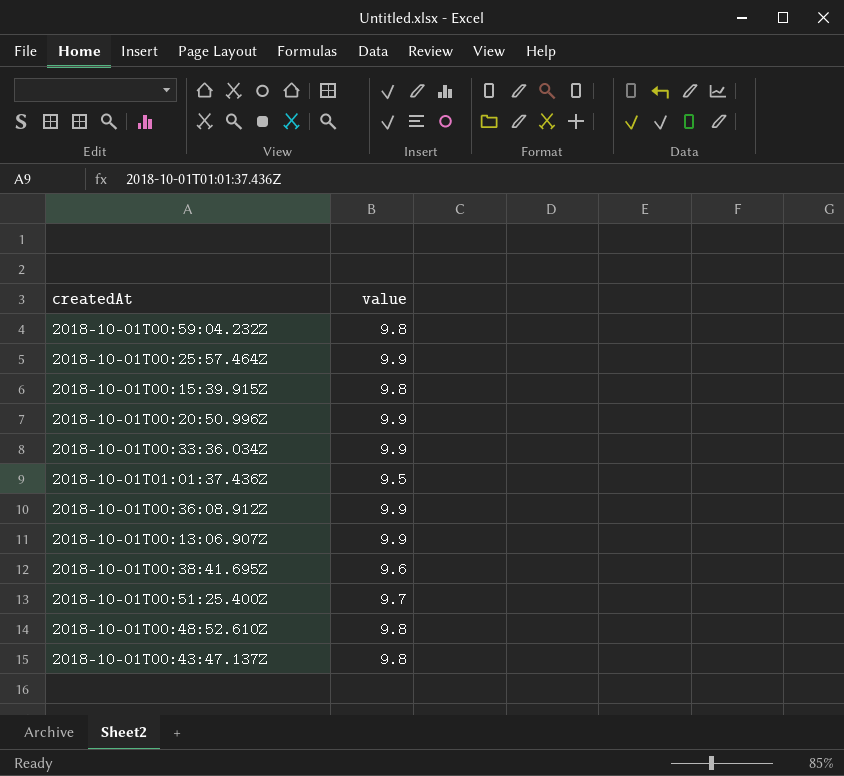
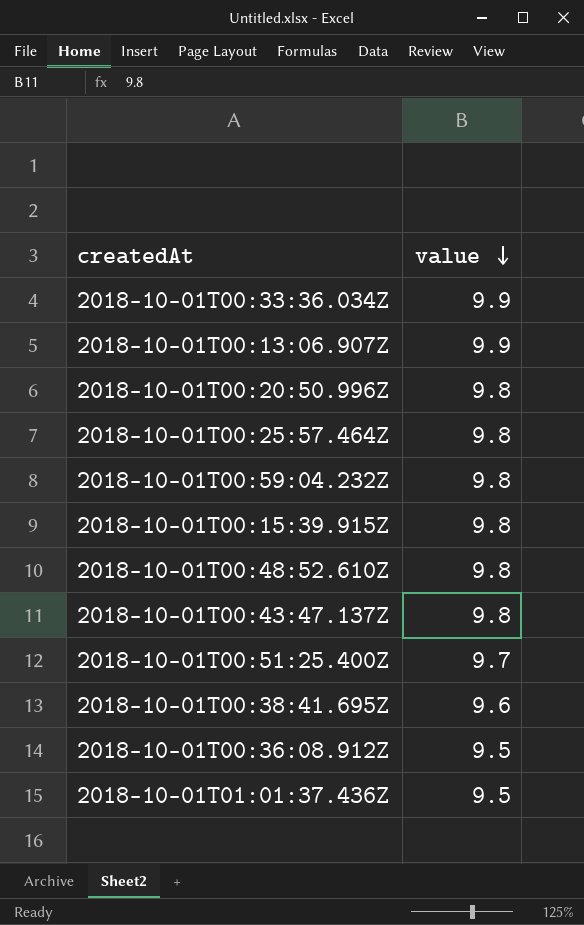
row order: none -> value descending
2018-10-01T00:20:50.996Z | value: 9.9 -> 9.8
2018-10-01T00:25:57.464Z | value: 9.9 -> 9.8
2018-10-01T00:36:08.912Z | value: 9.9 -> 9.5

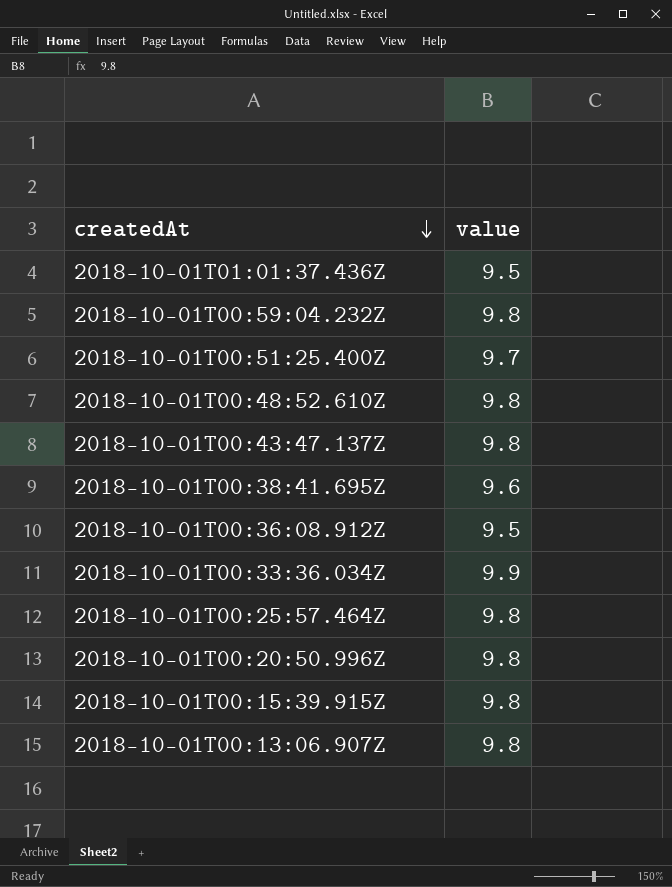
row order: value descending -> createdAt descending
2018-10-01T00:13:06.907Z | value: 9.9 -> 9.8

